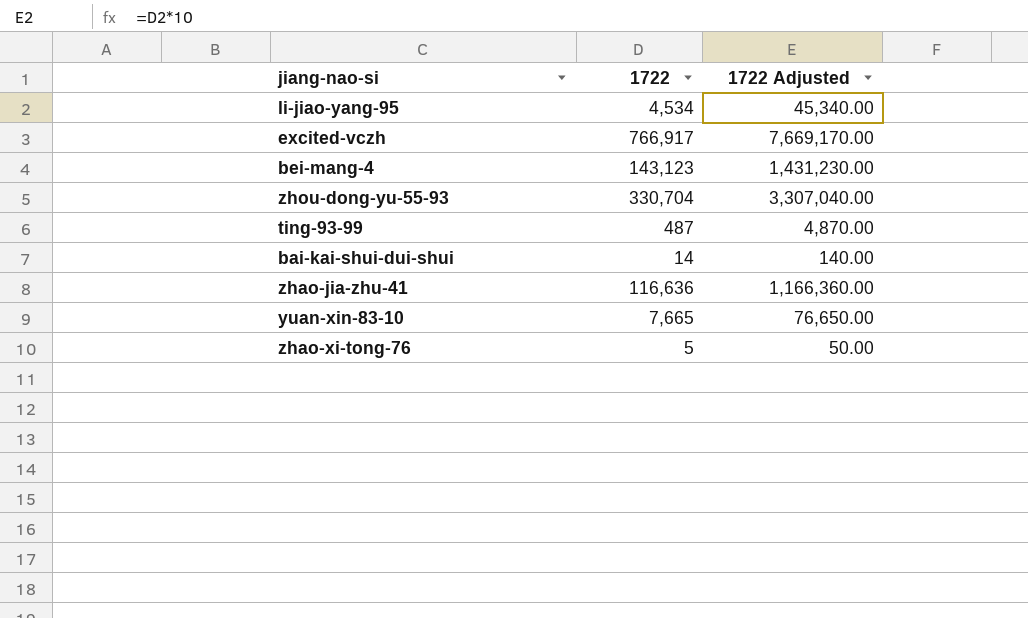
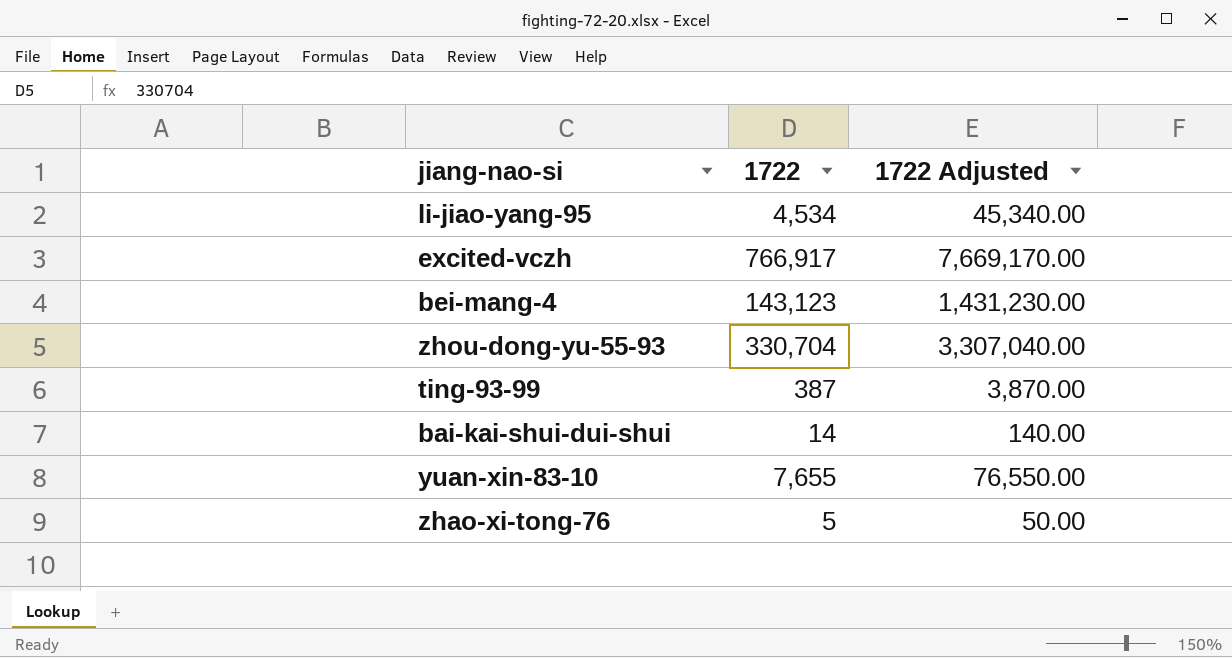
row zhao-jia-zhu-41: 116,636 | 1,166,360.00 -> none
ting-93-99 | 1722: 487 -> 387
ting-93-99 | 1722 Adjusted: 4,870.00 -> 3,870.00
yuan-xin-83-10 | 1722: 7,665 -> 7,655
yuan-xin-83-10 | 1722 Adjusted: 76,650.00 -> 76,550.00

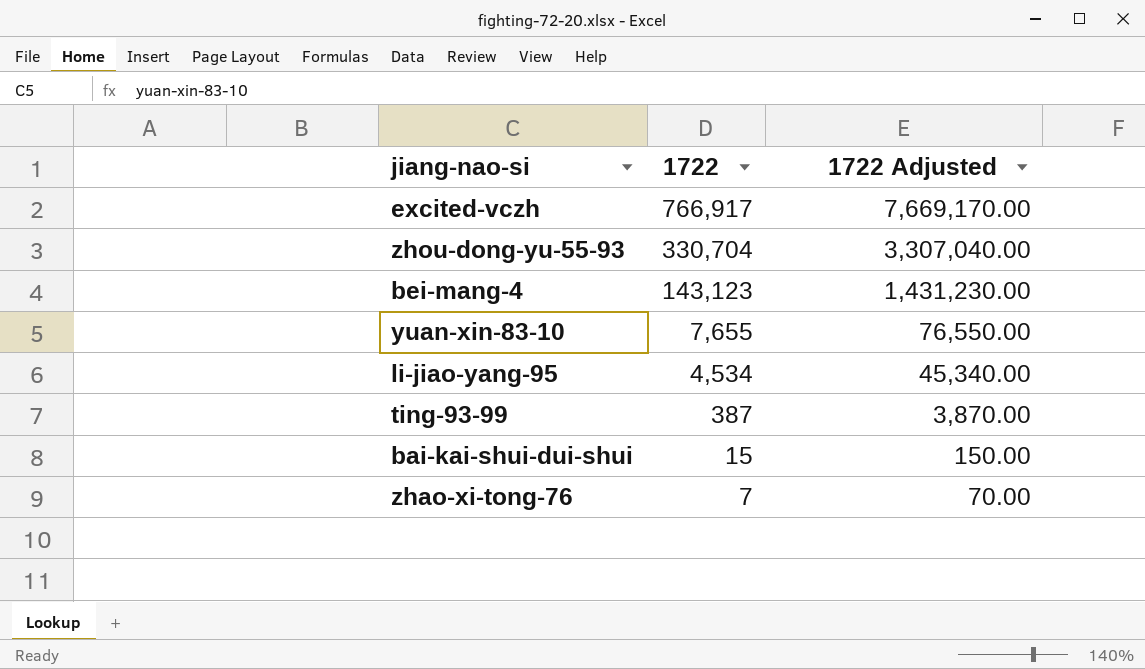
row order: none -> 1722 descending
bai-kai-shui-dui-shui | 1722: 14 -> 15
bai-kai-shui-dui-shui | 1722 Adjusted: 140.00 -> 150.00
zhao-xi-tong-76 | 1722: 5 -> 7
zhao-xi-tong-76 | 1722 Adjusted: 50.00 -> 70.00

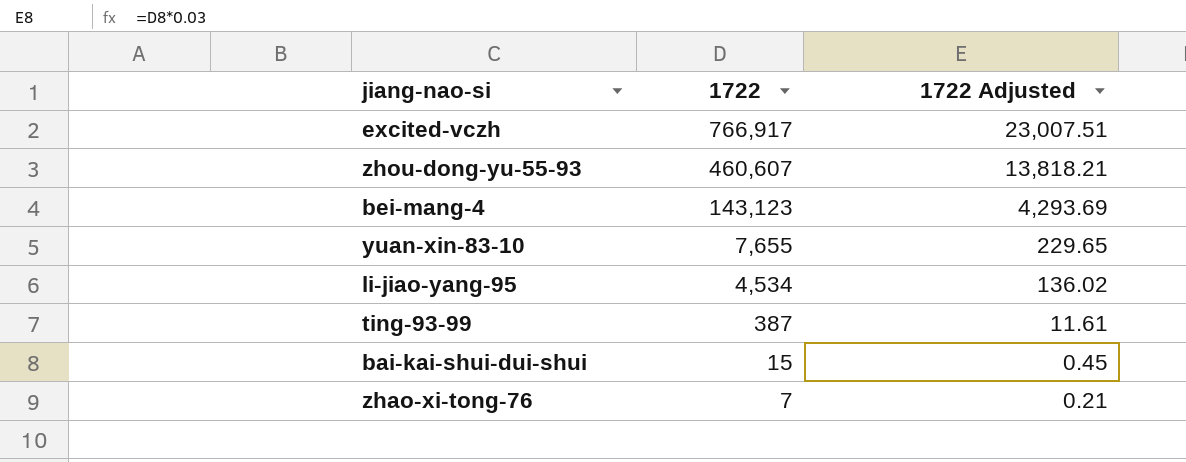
column 1722 Adjusted | formula: [1722] * 10 -> [1722] * 0.03
zhou-dong-yu-55-93 | 1722: 330,704 -> 460,607

